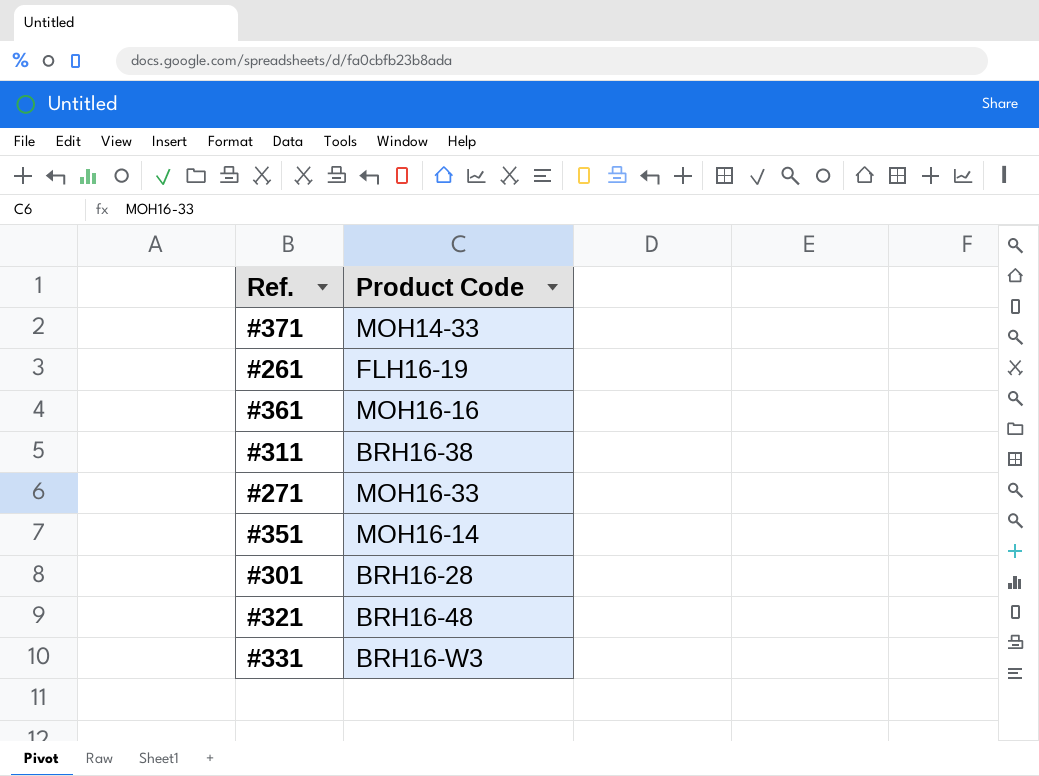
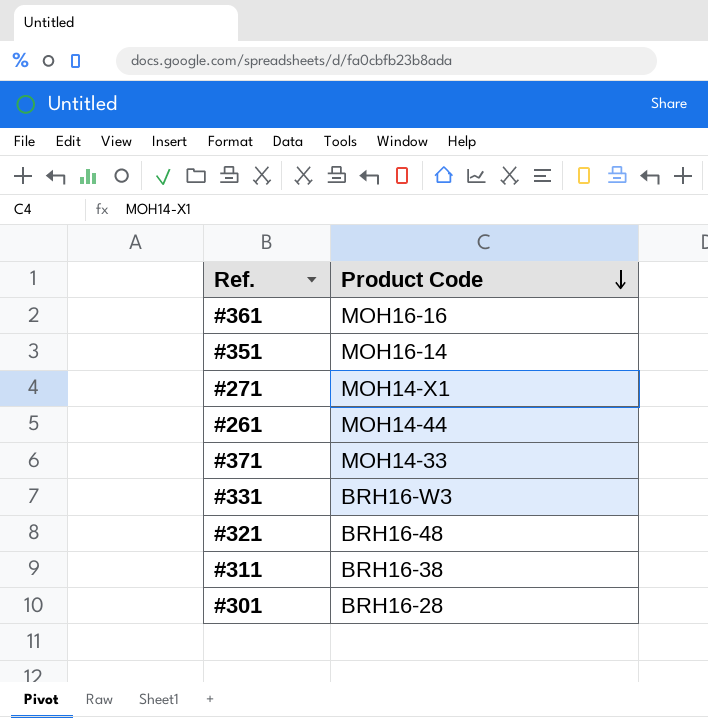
row order: none -> Product Code descending
#271 | Product Code: MOH16-33 -> MOH14-X1
#261 | Product Code: FLH16-19 -> MOH14-44

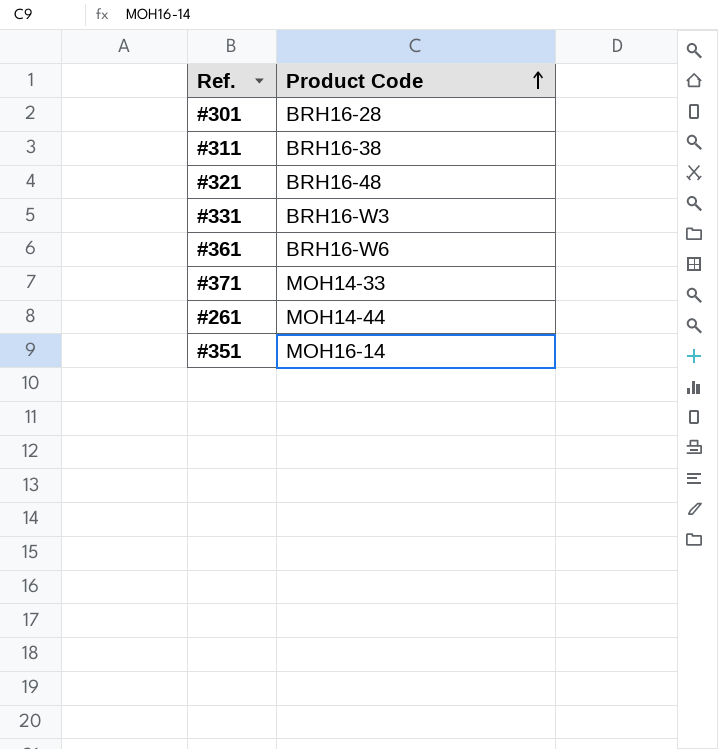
row order: Product Code descending -> Product Code ascending
row #271: MOH14-X1 -> none
#361 | Product Code: MOH16-16 -> BRH16-W6

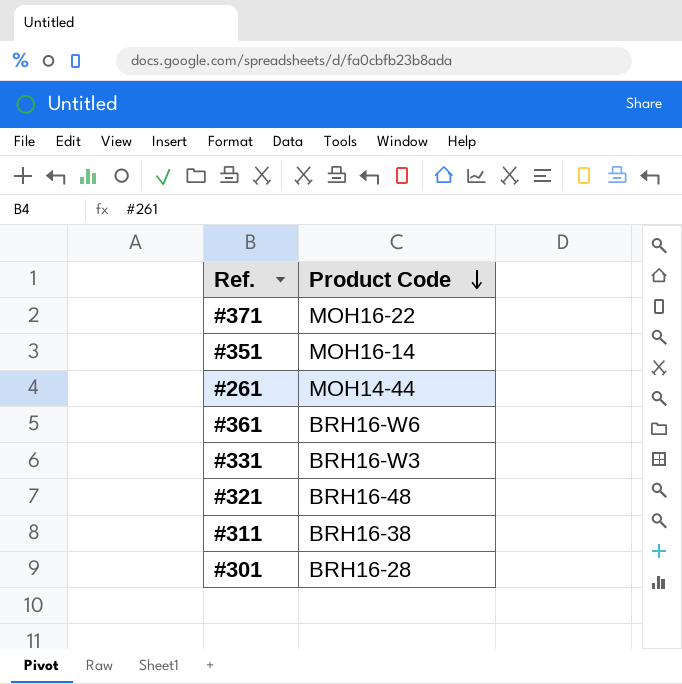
row order: Product Code ascending -> Product Code descending
#371 | Product Code: MOH14-33 -> MOH16-22

